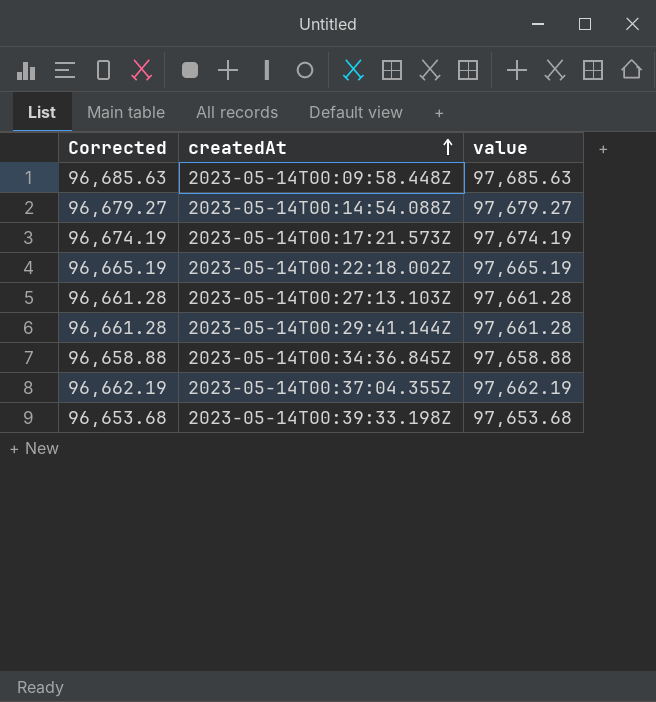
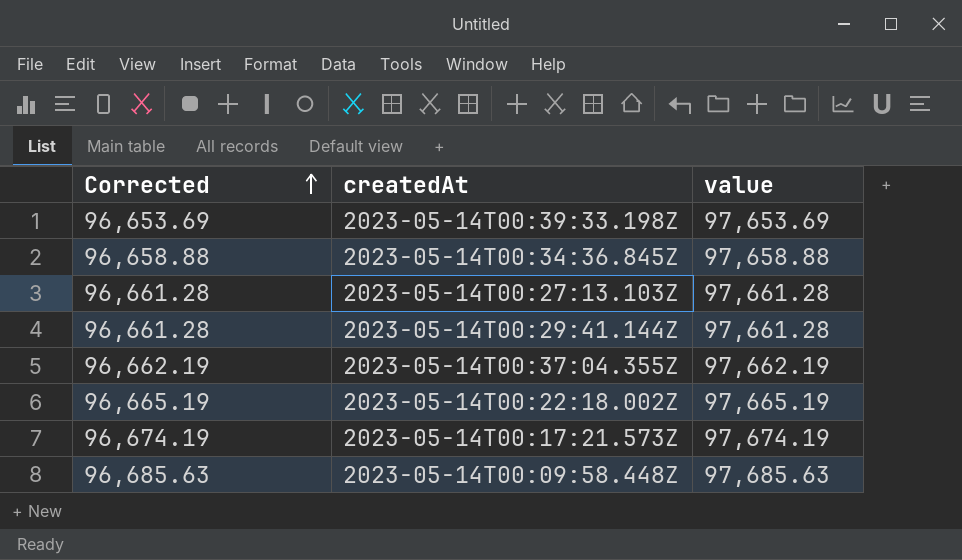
row order: createdAt ascending -> Corrected ascending
row 2023-05-14T00:14:54.088Z: 96,679.27 | 97,679.27 -> none
2023-05-14T00:39:33.198Z | Corrected: 96,653.68 -> 96,653.69
2023-05-14T00:39:33.198Z | value: 97,653.68 -> 97,653.69

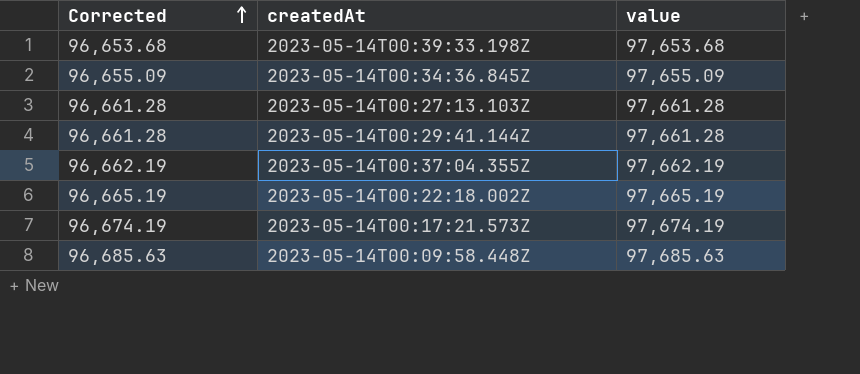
2023-05-14T00:39:33.198Z | Corrected: 96,653.69 -> 96,653.68
2023-05-14T00:39:33.198Z | value: 97,653.69 -> 97,653.68
2023-05-14T00:34:36.845Z | Corrected: 96,658.88 -> 96,655.09
2023-05-14T00:34:36.845Z | value: 97,658.88 -> 97,655.09

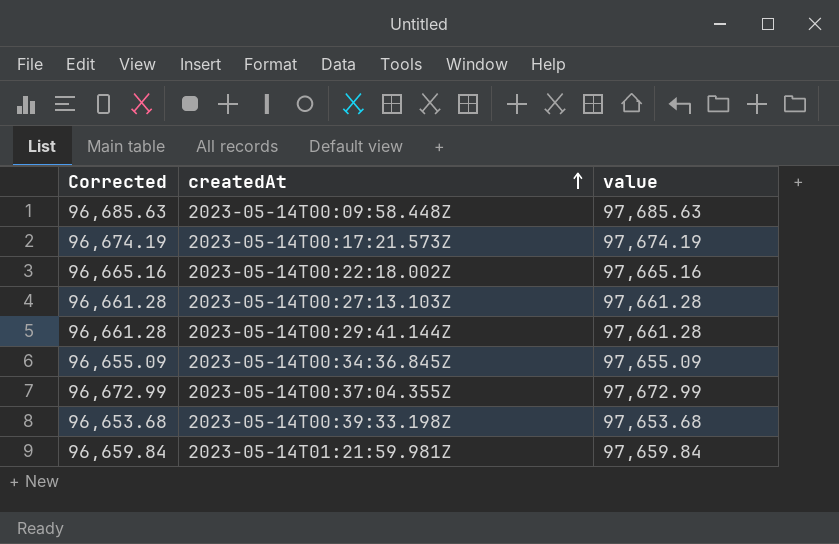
row order: Corrected ascending -> createdAt ascending
2023-05-14T00:22:18.002Z | Corrected: 96,665.19 -> 96,665.16
2023-05-14T00:22:18.002Z | value: 97,665.19 -> 97,665.16
2023-05-14T00:37:04.355Z | Corrected: 96,662.19 -> 96,672.99
2023-05-14T00:37:04.355Z | value: 97,662.19 -> 97,672.99
row 2023-05-14T01:21:59.981Z: none -> 96,659.84 | 97,659.84

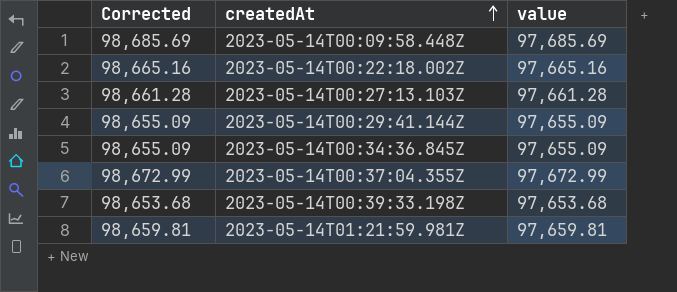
column Corrected | formula: [value] - 1000 -> [value] + 1000
row 2023-05-14T00:17:21.573Z: 96,674.19 | 97,674.19 -> none
2023-05-14T00:09:58.448Z | value: 97,685.63 -> 97,685.69
2023-05-14T00:29:41.144Z | value: 97,661.28 -> 97,655.09
2023-05-14T01:21:59.981Z | value: 97,659.84 -> 97,659.81

